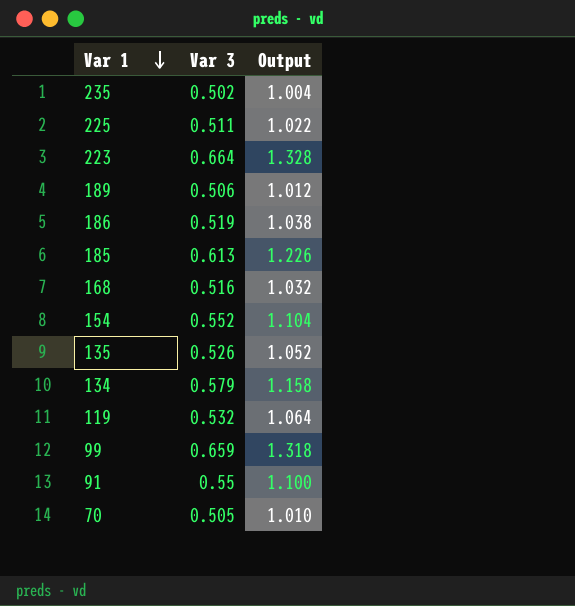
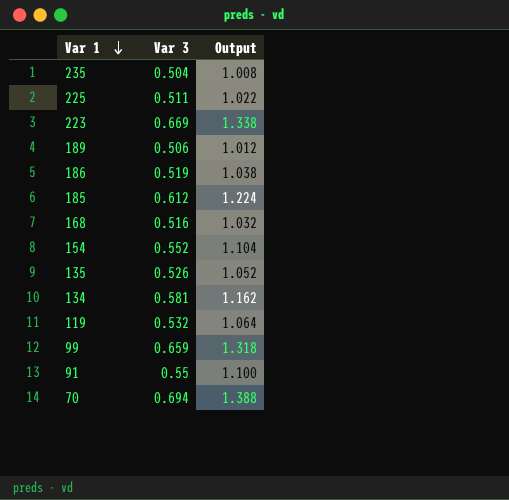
235 | Var 3: 0.502 -> 0.504
235 | Output: 1.004 -> 1.008
223 | Var 3: 0.664 -> 0.669
223 | Output: 1.328 -> 1.338
185 | Var 3: 0.613 -> 0.612
185 | Output: 1.226 -> 1.224
134 | Var 3: 0.579 -> 0.581
134 | Output: 1.158 -> 1.162
70 | Var 3: 0.505 -> 0.694
70 | Output: 1.010 -> 1.388

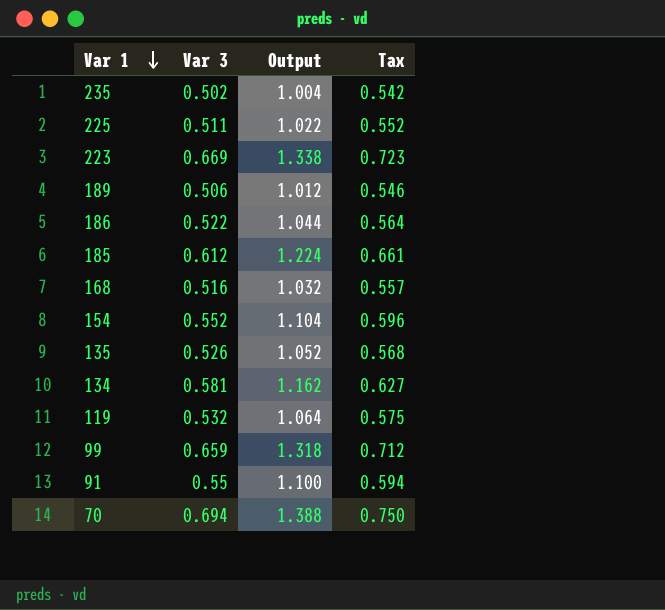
column Tax | formula: none -> [Var 3] * 1.08
235 | Var 3: 0.504 -> 0.502
235 | Output: 1.008 -> 1.004
186 | Var 3: 0.519 -> 0.522
186 | Output: 1.038 -> 1.044

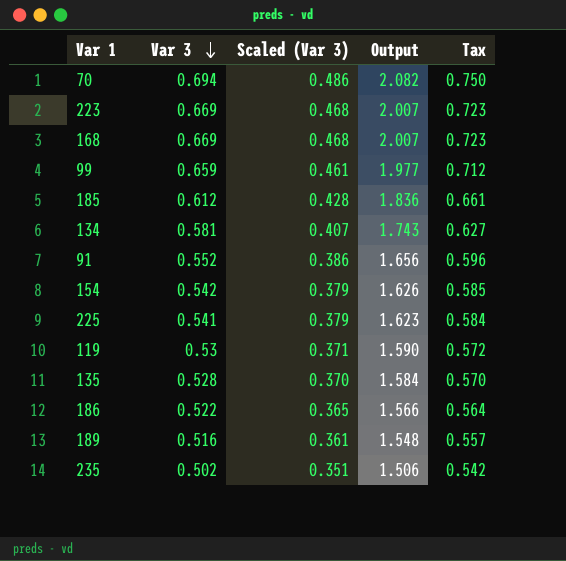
row order: Var 1 descending -> Var 3 descending
column Scaled (Var 3) | formula: none -> [Var 3] * 0.7
column Output | formula: [Var 3] * 2 -> [Var 3] * 3
168 | Var 3: 0.516 -> 0.669
168 | Tax: 0.557 -> 0.723
91 | Var 3: 0.55 -> 0.552
91 | Tax: 0.594 -> 0.596
154 | Var 3: 0.552 -> 0.542
154 | Tax: 0.596 -> 0.585
225 | Var 3: 0.511 -> 0.541
225 | Tax: 0.552 -> 0.584
119 | Var 3: 0.532 -> 0.53
119 | Tax: 0.575 -> 0.572
135 | Var 3: 0.526 -> 0.528
135 | Tax: 0.568 -> 0.570
189 | Var 3: 0.506 -> 0.516
189 | Tax: 0.546 -> 0.557

